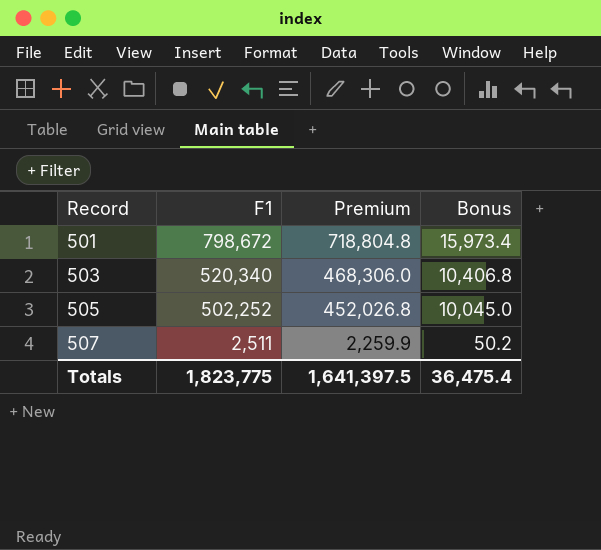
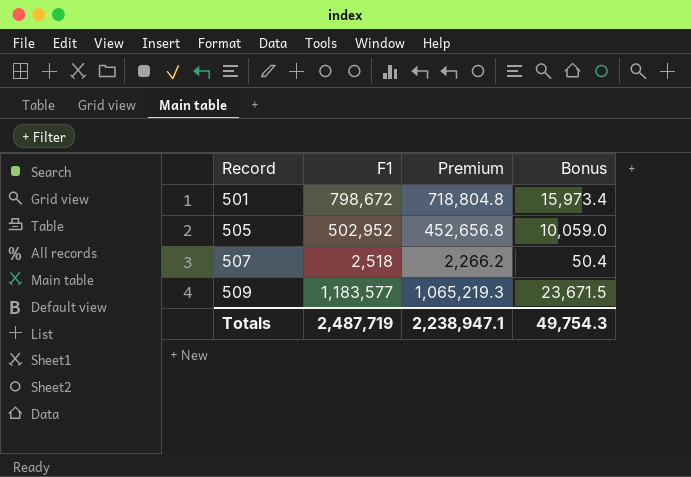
row 503: 520,340 | 468,306.0 | 10,406.8 -> none
505 | F1: 502,252 -> 502,952
505 | Premium: 452,026.8 -> 452,656.8
505 | Bonus: 10,045.0 -> 10,059.0
507 | F1: 2,511 -> 2,518
507 | Premium: 2,259.9 -> 2,266.2
507 | Bonus: 50.2 -> 50.4
row 509: none -> 1,183,577 | 1,065,219.3 | 23,671.5
Totals | F1: 1,823,775 -> 2,487,719
Totals | Premium: 1,641,397.5 -> 2,238,947.1
Totals | Bonus: 36,475.4 -> 49,754.3

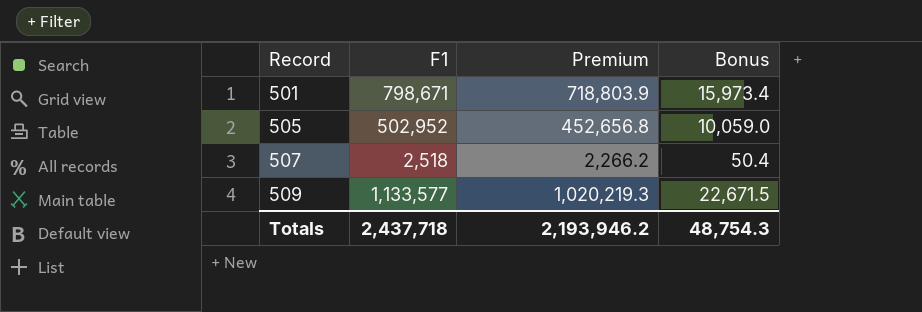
501 | F1: 798,672 -> 798,671
501 | Premium: 718,804.8 -> 718,803.9
509 | F1: 1,183,577 -> 1,133,577
509 | Premium: 1,065,219.3 -> 1,020,219.3
509 | Bonus: 23,671.5 -> 22,671.5
Totals | F1: 2,487,719 -> 2,437,718
Totals | Premium: 2,238,947.1 -> 2,193,946.2
Totals | Bonus: 49,754.3 -> 48,754.3

